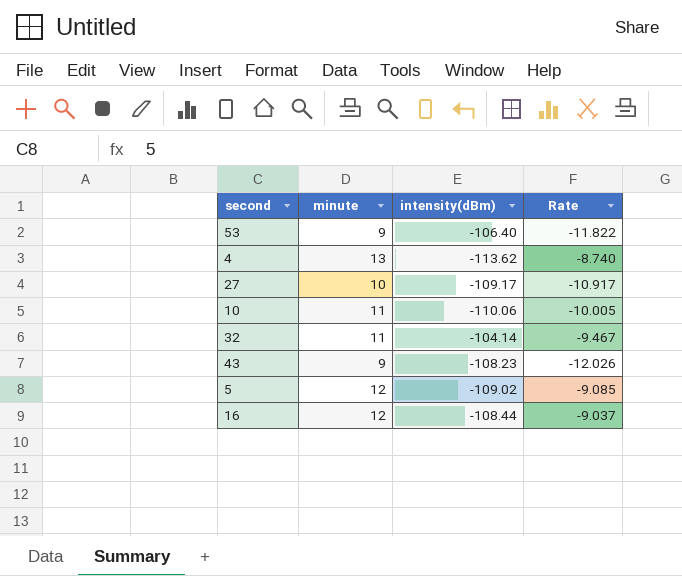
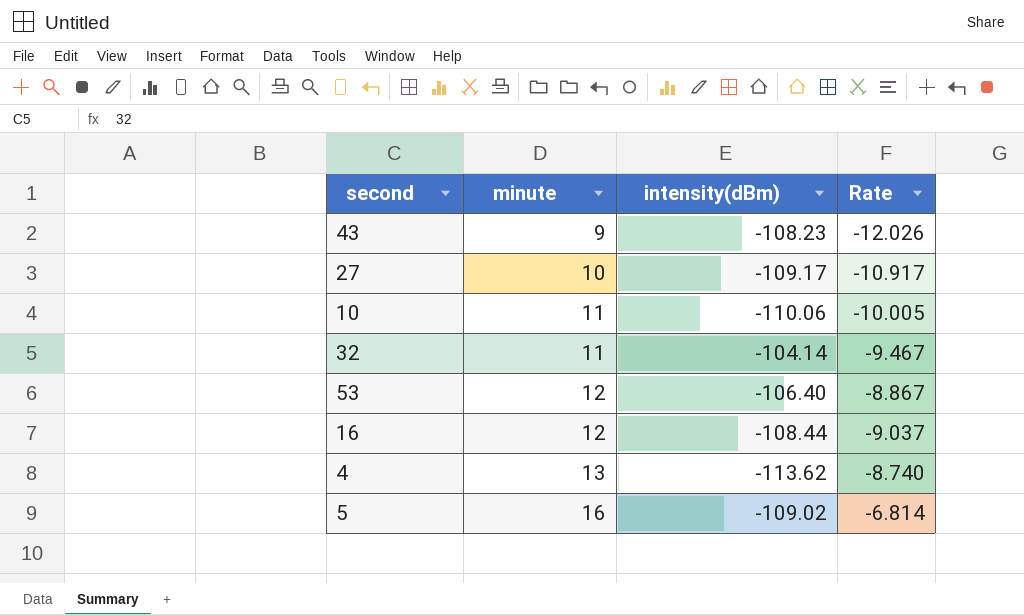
row order: none -> minute ascending
53 | minute: 9 -> 12
53 | Rate: -11.822 -> -8.867
5 | minute: 12 -> 16
5 | Rate: -9.085 -> -6.814

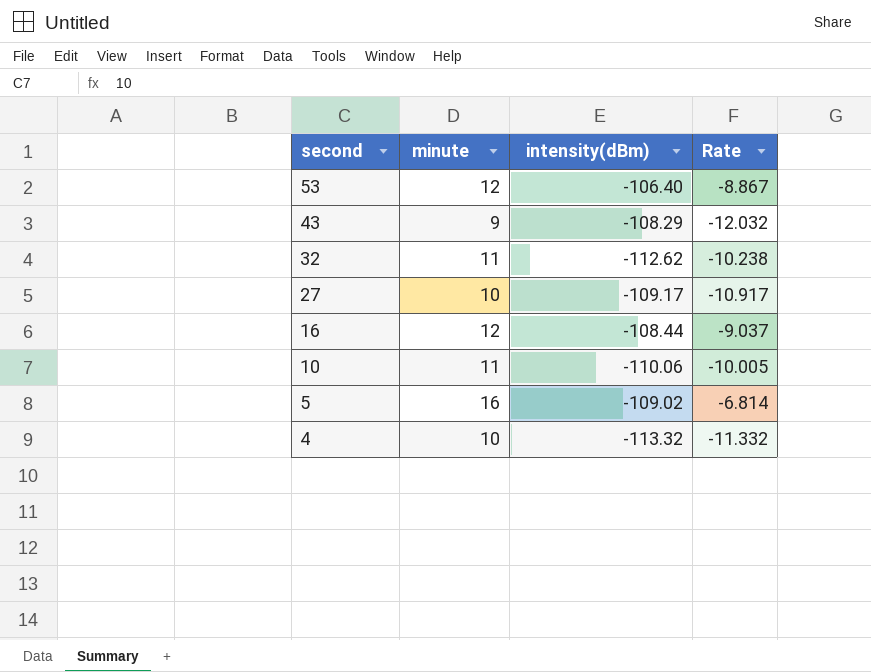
row order: minute ascending -> second descending
43 | intensity(dBm): -108.23 -> -108.29
43 | Rate: -12.026 -> -12.032
32 | intensity(dBm): -104.14 -> -112.62
32 | Rate: -9.467 -> -10.238
4 | minute: 13 -> 10
4 | intensity(dBm): -113.62 -> -113.32
4 | Rate: -8.740 -> -11.332

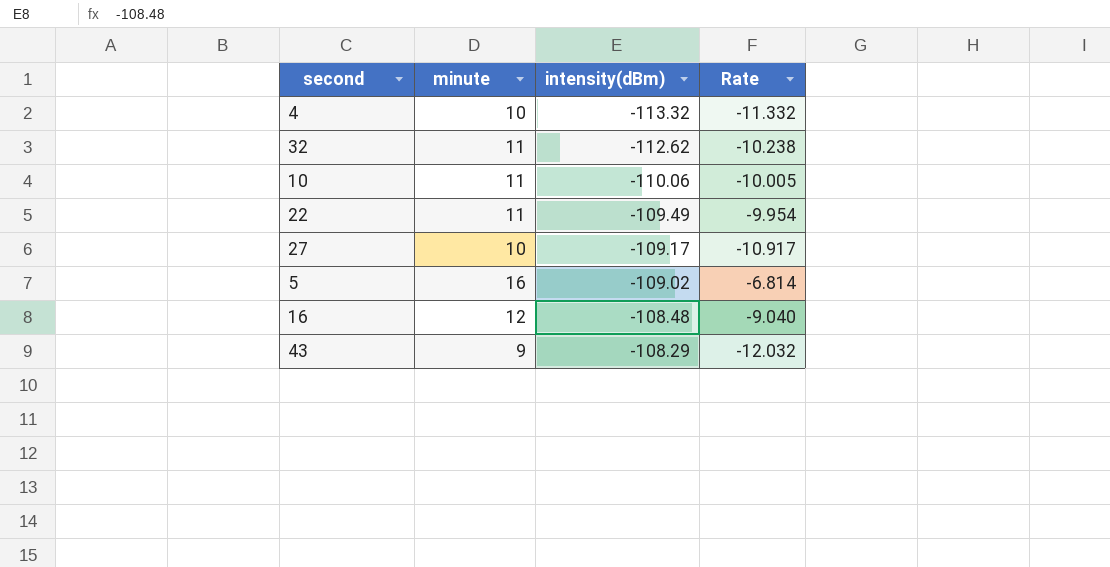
row order: second descending -> intensity(dBm) ascending
row 53: 12 | -106.40 | -8.867 -> none
row 22: none -> 11 | -109.49 | -9.954
16 | intensity(dBm): -108.44 -> -108.48
16 | Rate: -9.037 -> -9.040

